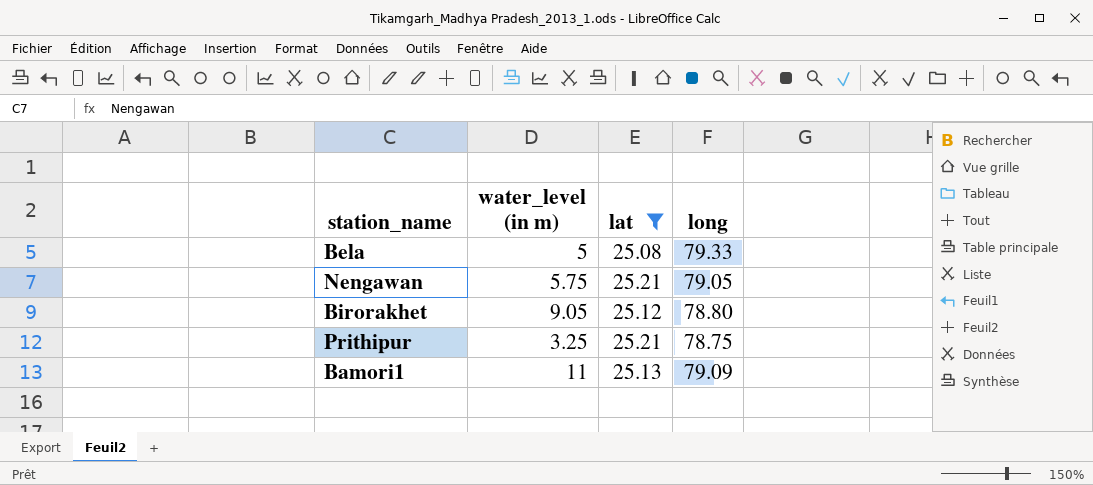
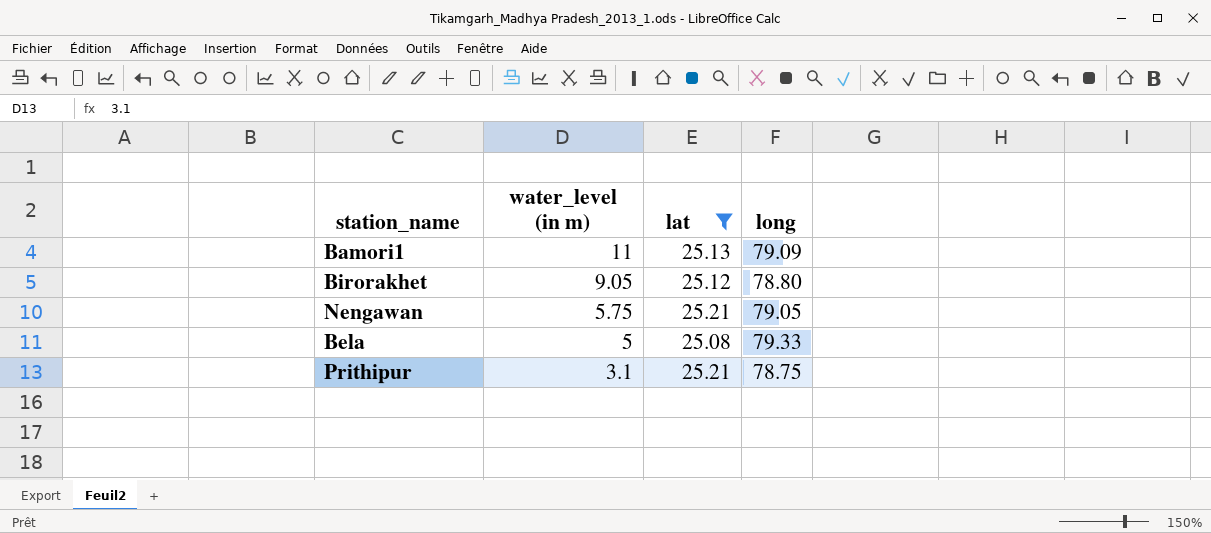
row order: none -> water_level (in m) descending
Prithipur | water_level (in m): 3.25 -> 3.1

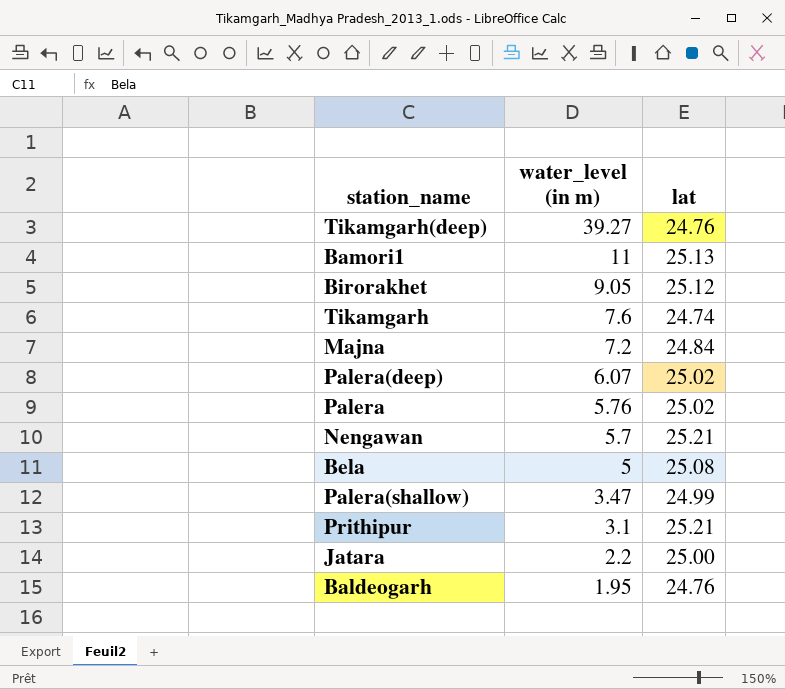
filter: lat >= 25.08 -> none
column long | position: 4 -> none
Nengawan | water_level (in m): 5.75 -> 5.7

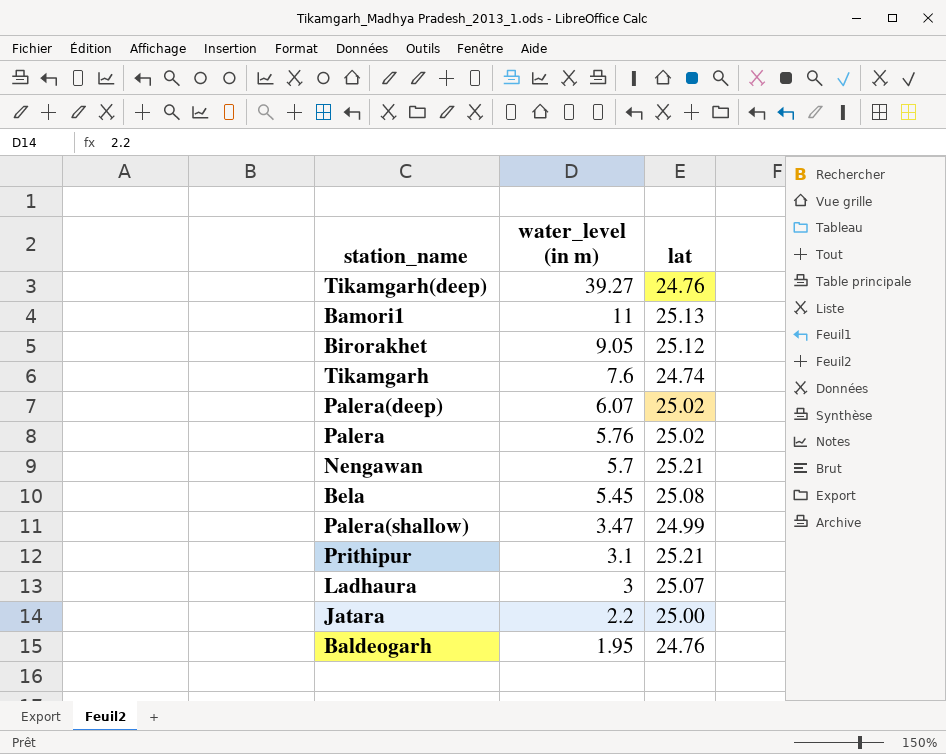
row Majna: 7.2 | 24.84 -> none
Bela | water_level (in m): 5 -> 5.45
row Ladhaura: none -> 3 | 25.07

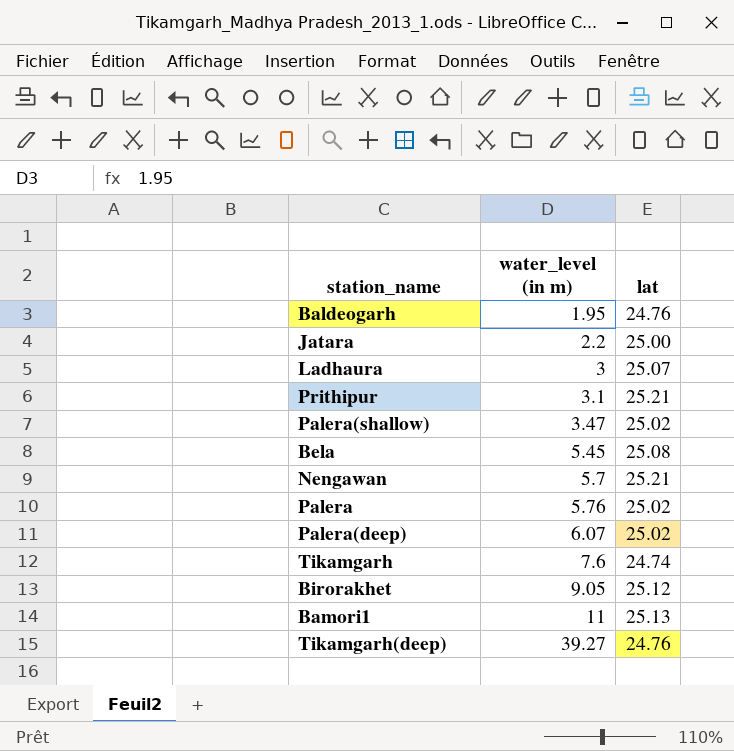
row order: water_level (in m) descending -> water_level (in m) ascending
Palera(shallow) | lat: 24.99 -> 25.02

